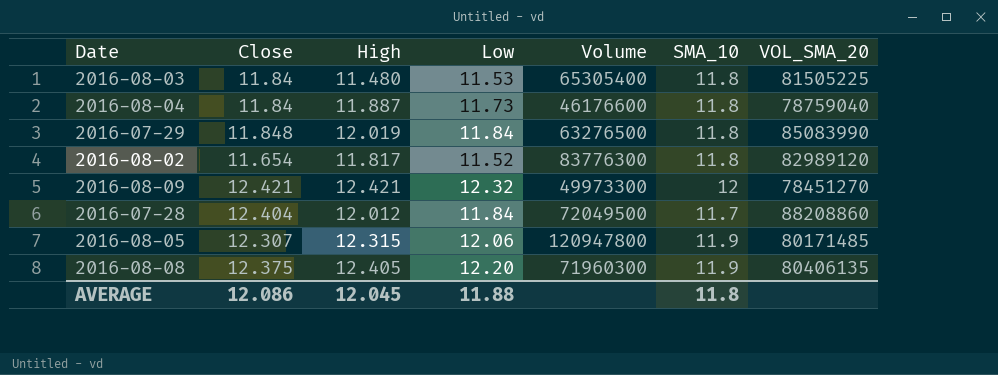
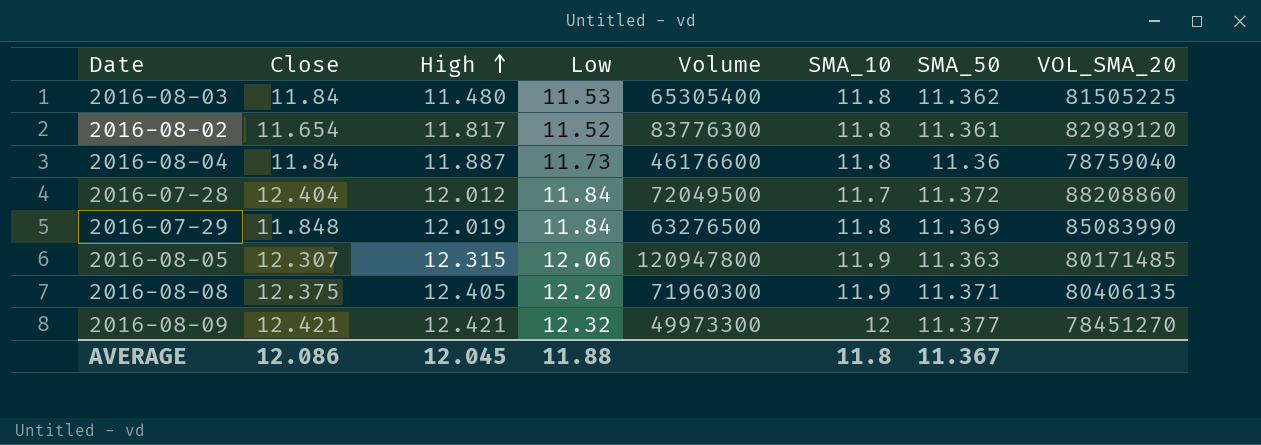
row order: none -> High ascending
column SMA_50 | position: none -> 7

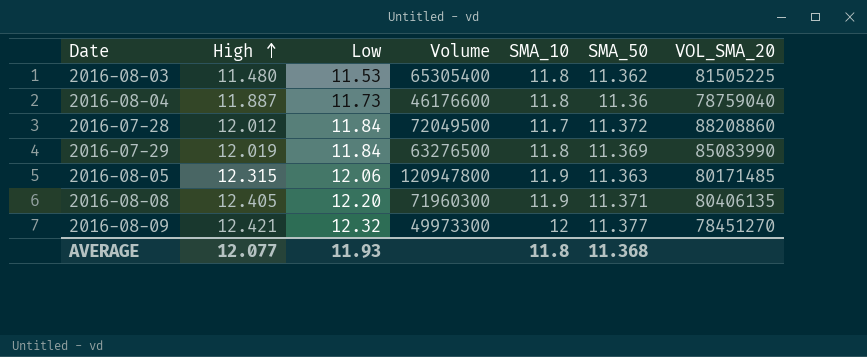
column Close | position: 2 -> none
row 2016-08-02: 11.654 | 11.817 | 11.52 | 83776300 | 11.8 | 11.361 | 82989120 -> none
AVERAGE | High: 12.045 -> 12.077
AVERAGE | Low: 11.88 -> 11.93
AVERAGE | SMA_50: 11.367 -> 11.368

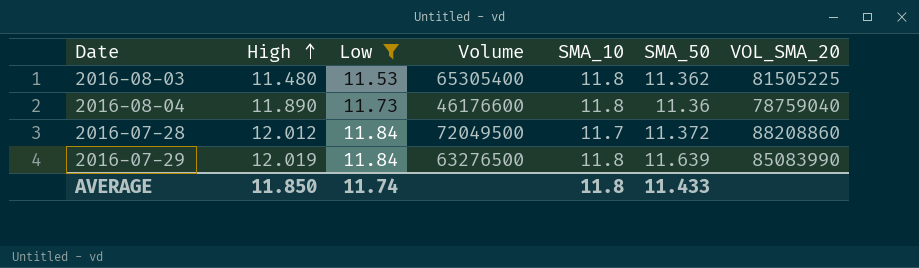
filter: none -> Low <= 11.84
2016-08-04 | High: 11.887 -> 11.890
2016-07-29 | SMA_50: 11.369 -> 11.639
AVERAGE | High: 12.077 -> 11.850
AVERAGE | Low: 11.93 -> 11.74
AVERAGE | SMA_50: 11.368 -> 11.433

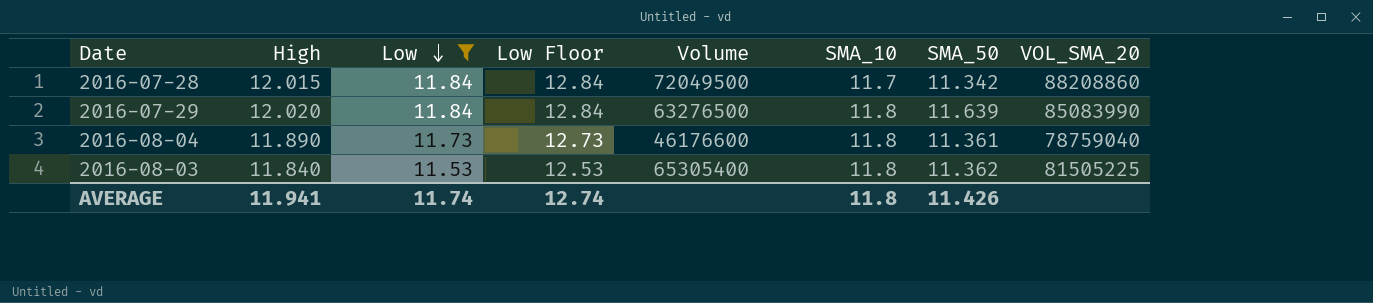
row order: High ascending -> Low descending
column Low Floor | formula: none -> [Low] + 1
2016-07-28 | High: 12.012 -> 12.015
2016-07-28 | SMA_50: 11.372 -> 11.342
2016-07-29 | High: 12.019 -> 12.020
2016-08-04 | SMA_50: 11.36 -> 11.361
2016-08-03 | High: 11.480 -> 11.840
AVERAGE | High: 11.850 -> 11.941
AVERAGE | SMA_50: 11.433 -> 11.426

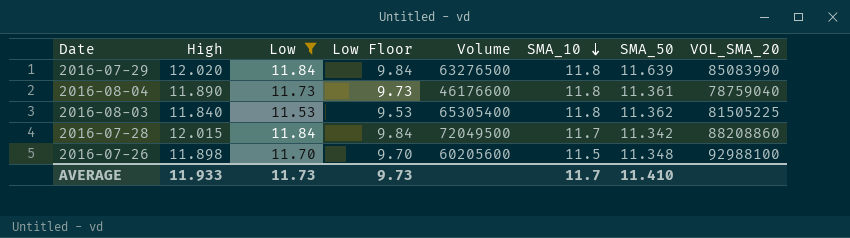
row order: Low descending -> SMA_10 descending
column Low Floor | formula: [Low] + 1 -> [Low] - 2
row 2016-07-26: none -> 11.898 | 11.70 | 9.70 | 60205600 | 11.5 | 11.348 | 92988100
AVERAGE | High: 11.941 -> 11.933
AVERAGE | Low: 11.74 -> 11.73
AVERAGE | Low Floor: 12.74 -> 9.73
AVERAGE | SMA_10: 11.8 -> 11.7
AVERAGE | SMA_50: 11.426 -> 11.410

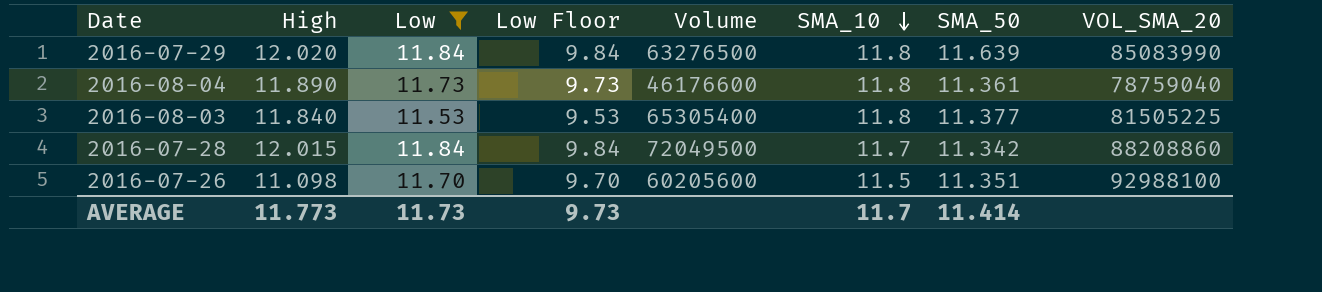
2016-08-03 | SMA_50: 11.362 -> 11.377
2016-07-26 | High: 11.898 -> 11.098
2016-07-26 | SMA_50: 11.348 -> 11.351
AVERAGE | High: 11.933 -> 11.773
AVERAGE | SMA_50: 11.410 -> 11.414

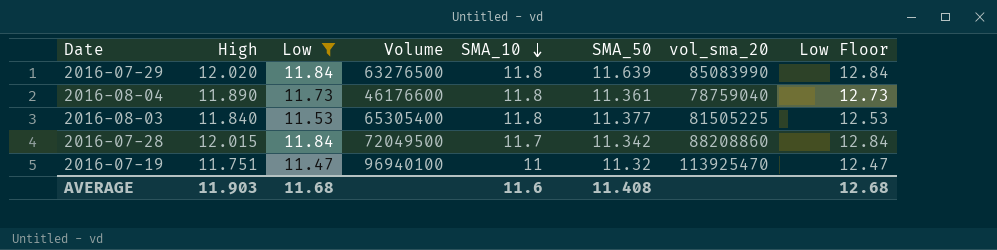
column name: VOL_SMA_20 -> vol_sma_20
column Low Floor | formula: [Low] - 2 -> [Low] + 1
column Low Floor | position: 4 -> 8
row 2016-07-26: 11.098 | 11.70 | 9.70 | 60205600 | 11.5 | 11.351 | 92988100 -> none
row 2016-07-19: none -> 11.751 | 11.47 | 96940100 | 11 | 11.32 | 113925470 | 12.47
AVERAGE | High: 11.773 -> 11.903
AVERAGE | Low: 11.73 -> 11.68
AVERAGE | SMA_10: 11.7 -> 11.6
AVERAGE | SMA_50: 11.414 -> 11.408
AVERAGE | Low Floor: 9.73 -> 12.68

